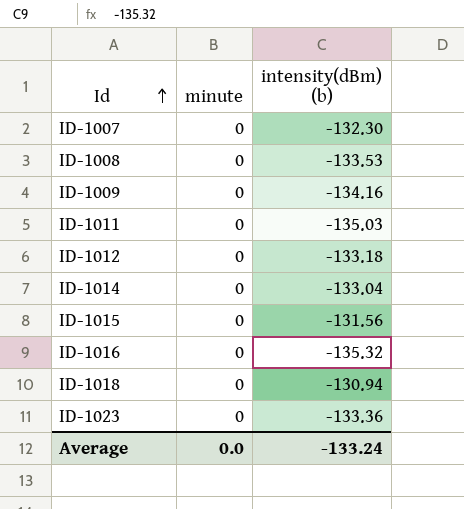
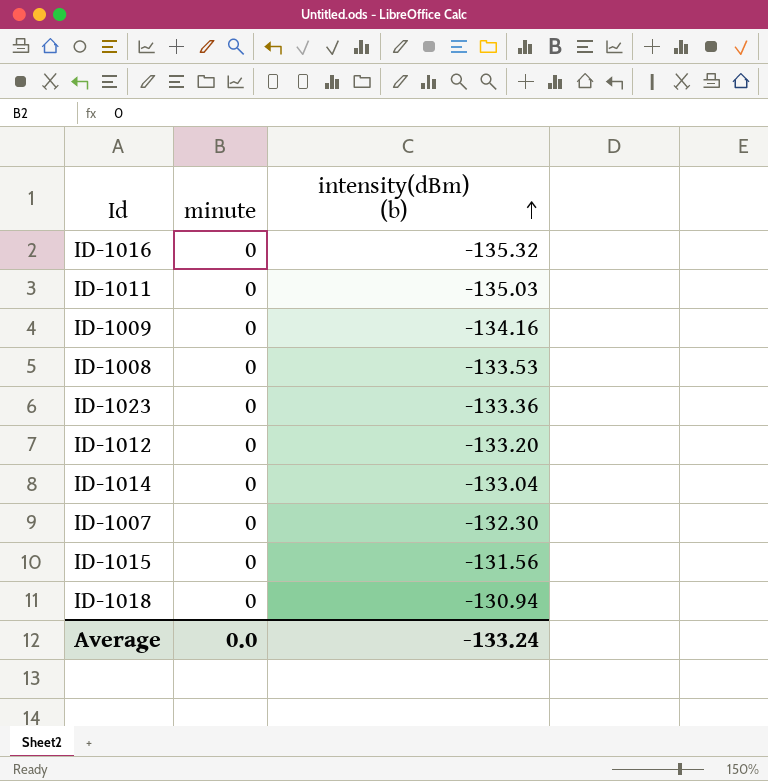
row order: Id ascending -> intensity(dBm) (b) ascending
ID-1012 | intensity(dBm) (b): -133.18 -> -133.20

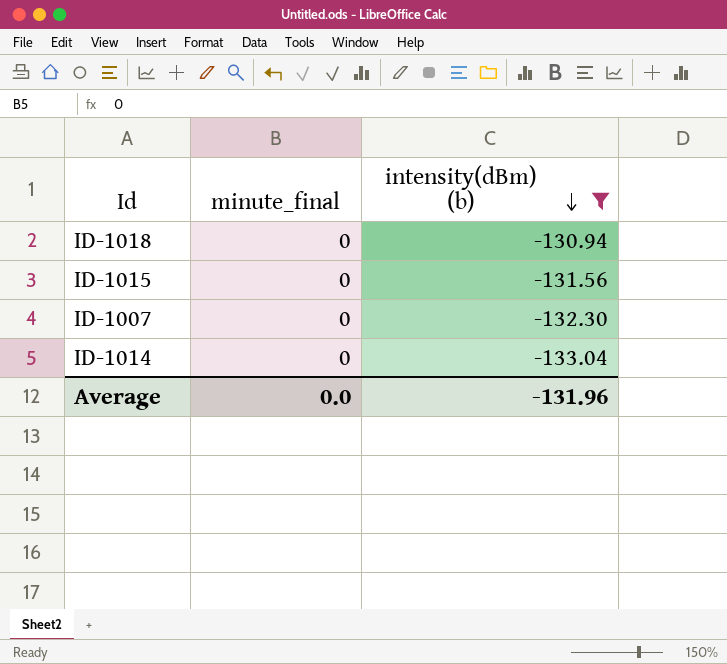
filter: none -> intensity(dBm) (b) >= -133.04
row order: intensity(dBm) (b) ascending -> intensity(dBm) (b) descending
column name: minute -> minute_final
Average | intensity(dBm) (b): -133.24 -> -131.96

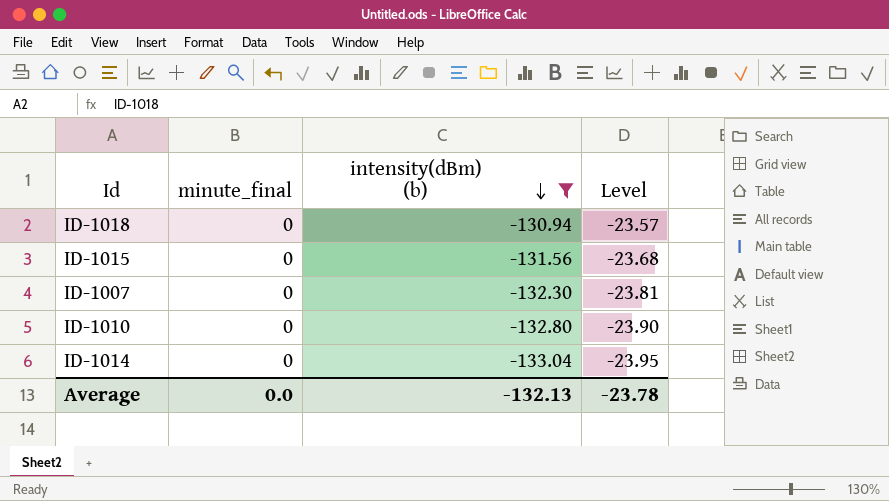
column Level | formula: none -> [intensity(dBm) (b)] * 0.18
row ID-1010: none -> 0 | -132.80 | -23.90
Average | intensity(dBm) (b): -131.96 -> -132.13

